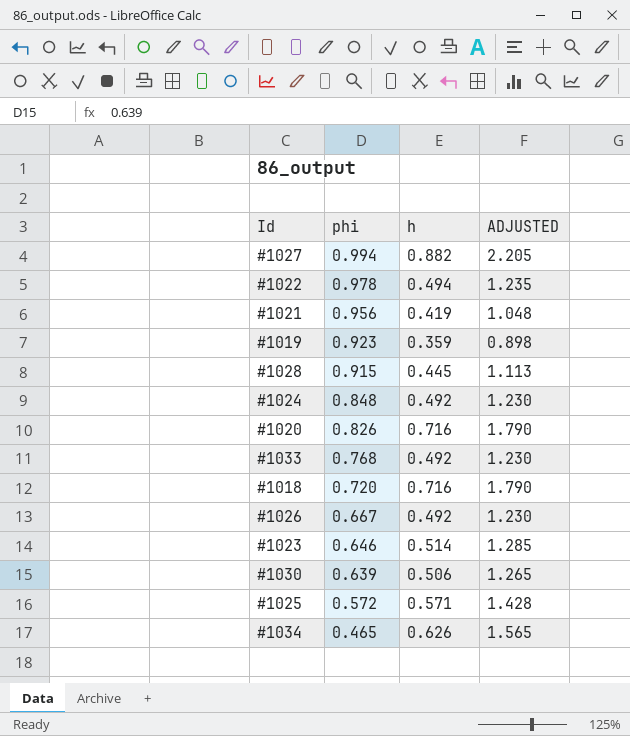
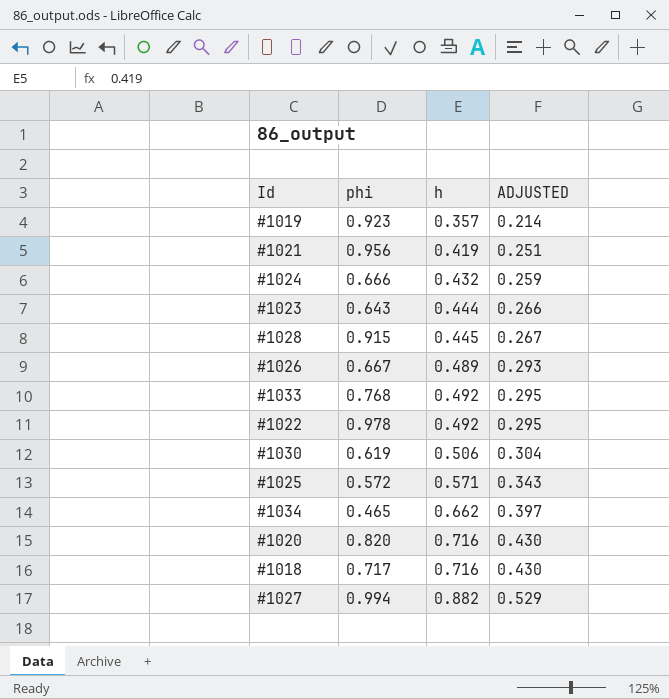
row order: phi descending -> h ascending
column ADJUSTED | formula: [h] * 2.5 -> [h] * 0.6
#1019 | h: 0.359 -> 0.357
#1024 | phi: 0.848 -> 0.666
#1024 | h: 0.492 -> 0.432
#1023 | phi: 0.646 -> 0.643
#1023 | h: 0.514 -> 0.444
#1026 | h: 0.492 -> 0.489
#1022 | h: 0.494 -> 0.492
#1030 | phi: 0.639 -> 0.619
#1034 | h: 0.626 -> 0.662
#1020 | phi: 0.826 -> 0.820
#1018 | phi: 0.720 -> 0.717

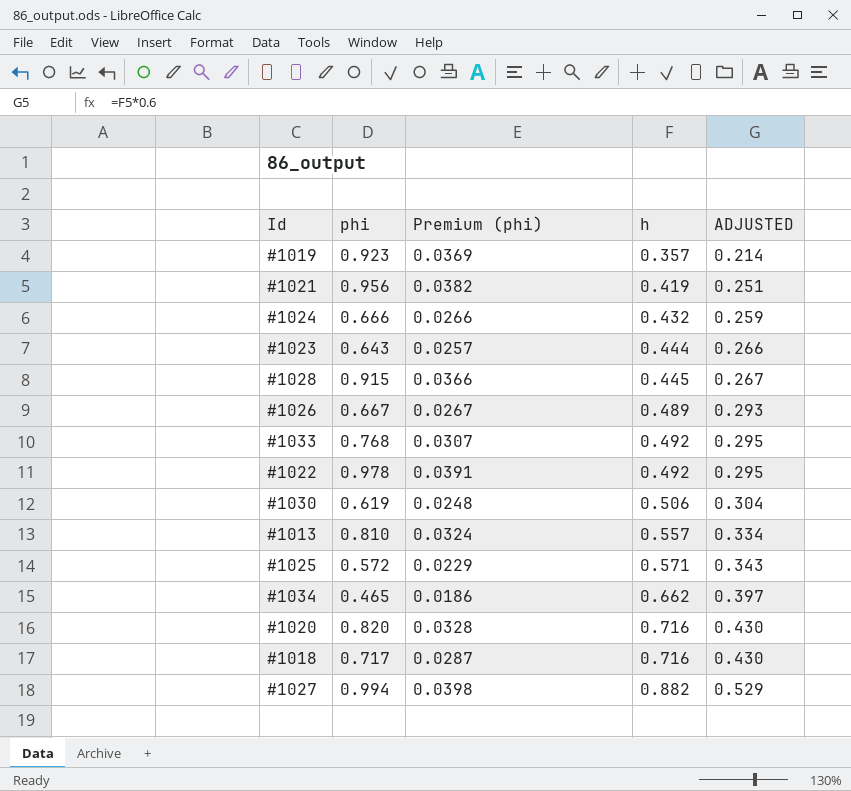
column Premium (phi) | formula: none -> [phi] * 0.04
row #1013: none -> 0.810 | 0.0324 | 0.557 | 0.334

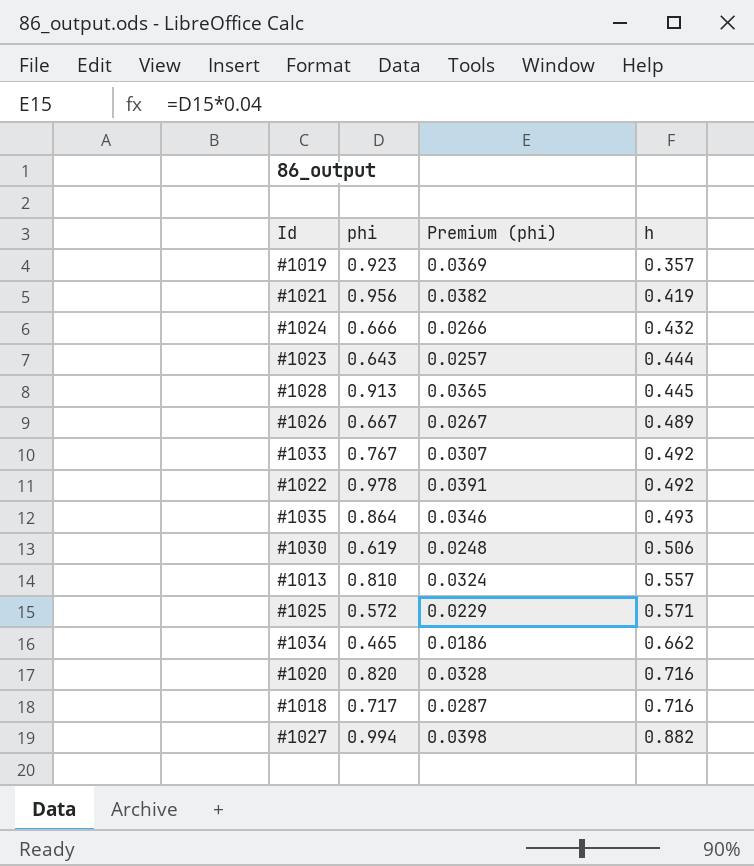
column ADJUSTED | formula: [h] * 0.6 -> none
#1028 | phi: 0.915 -> 0.913
#1028 | Premium (phi): 0.0366 -> 0.0365
#1033 | phi: 0.768 -> 0.767
row #1035: none -> 0.864 | 0.0346 | 0.493

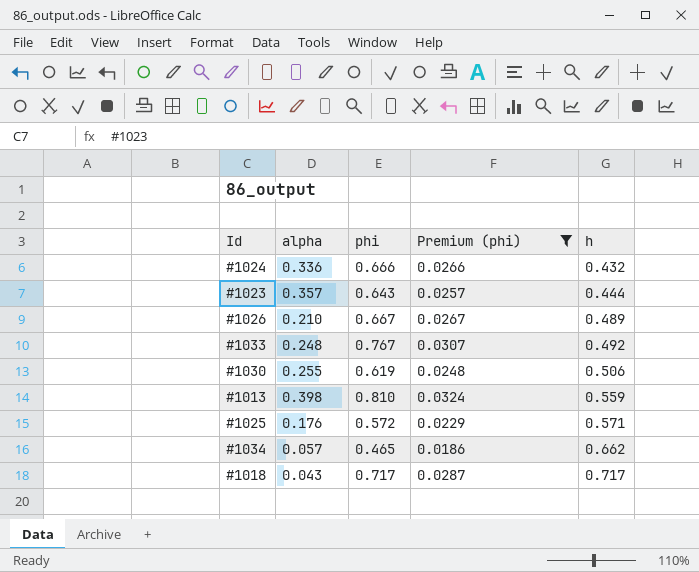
filter: none -> Premium (phi) <= 0.0324
column alpha | position: none -> 2
#1013 | h: 0.557 -> 0.559
#1018 | h: 0.716 -> 0.717

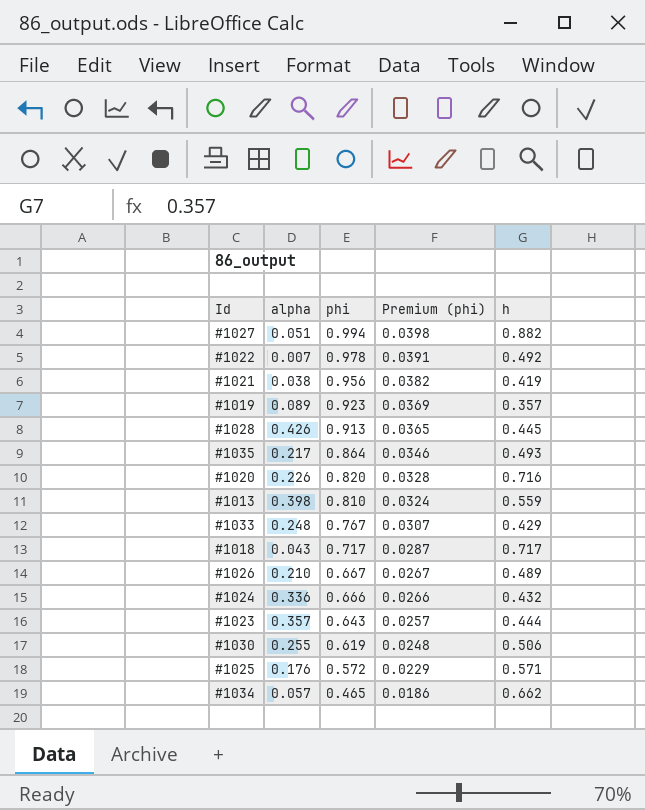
filter: Premium (phi) <= 0.0324 -> none
row order: h ascending -> phi descending
#1033 | h: 0.492 -> 0.429

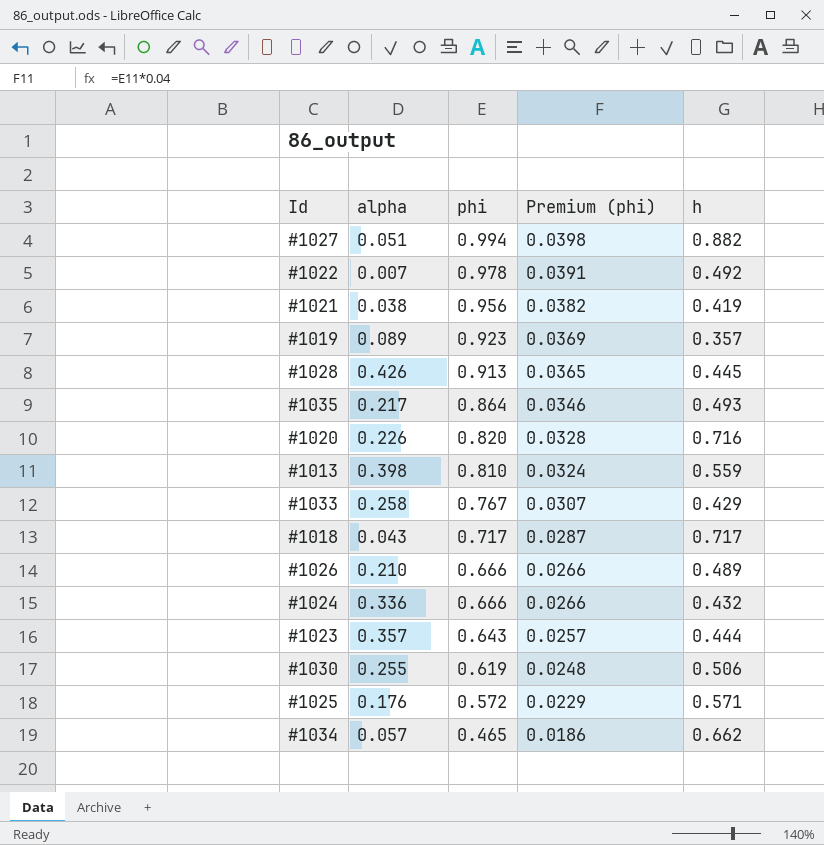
#1033 | alpha: 0.248 -> 0.258
#1026 | phi: 0.667 -> 0.666
#1026 | Premium (phi): 0.0267 -> 0.0266

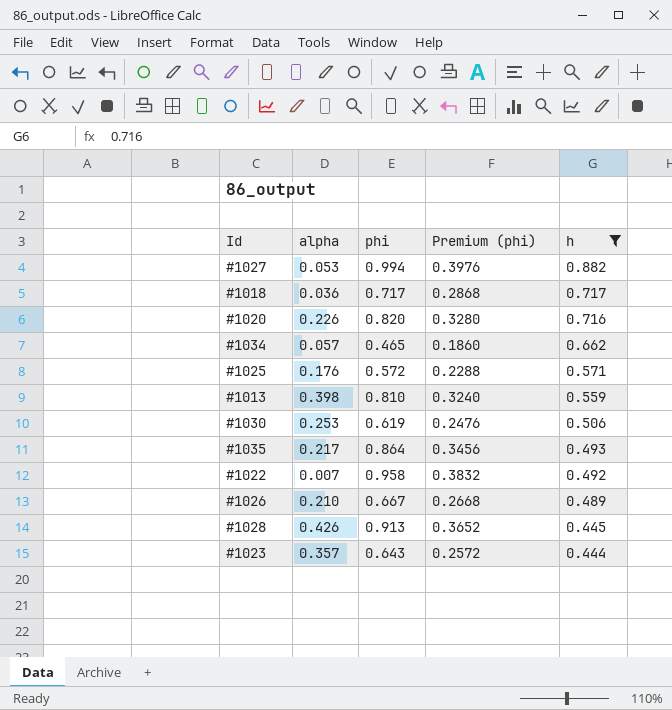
filter: none -> h >= 0.444
row order: phi descending -> h descending
column Premium (phi) | formula: [phi] * 0.04 -> [phi] * 0.4
#1027 | alpha: 0.051 -> 0.053
#1018 | alpha: 0.043 -> 0.036
#1030 | alpha: 0.255 -> 0.253
#1022 | phi: 0.978 -> 0.958
#1026 | phi: 0.666 -> 0.667

